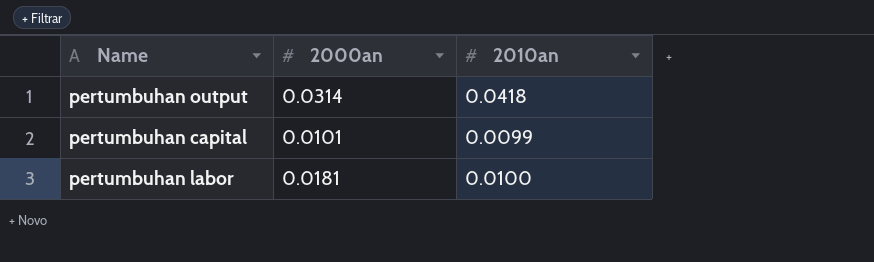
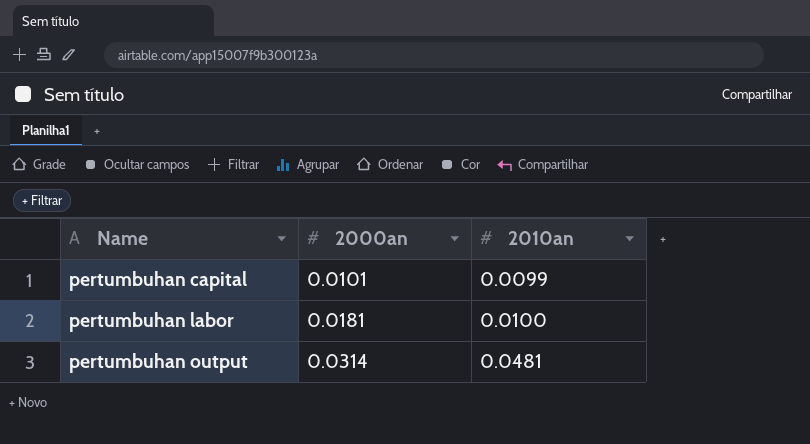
row order: none -> Name ascending
pertumbuhan output | 2010an: 0.0418 -> 0.0481

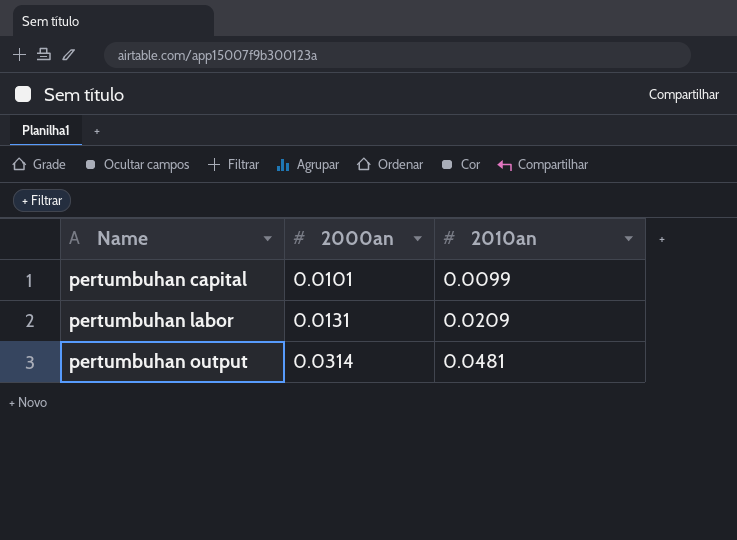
pertumbuhan labor | 2000an: 0.0181 -> 0.0131
pertumbuhan labor | 2010an: 0.0100 -> 0.0209

